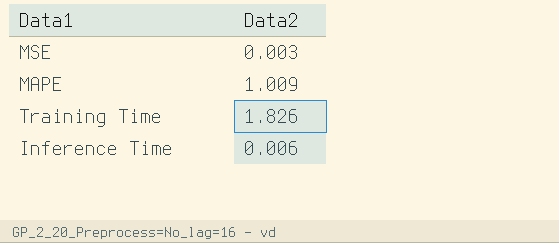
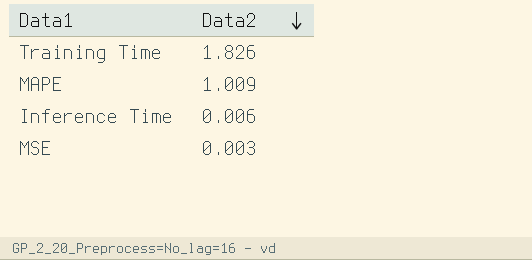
row order: none -> Data2 descending

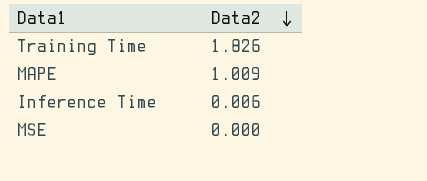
MSE | Data2: 0.003 -> 0.000

